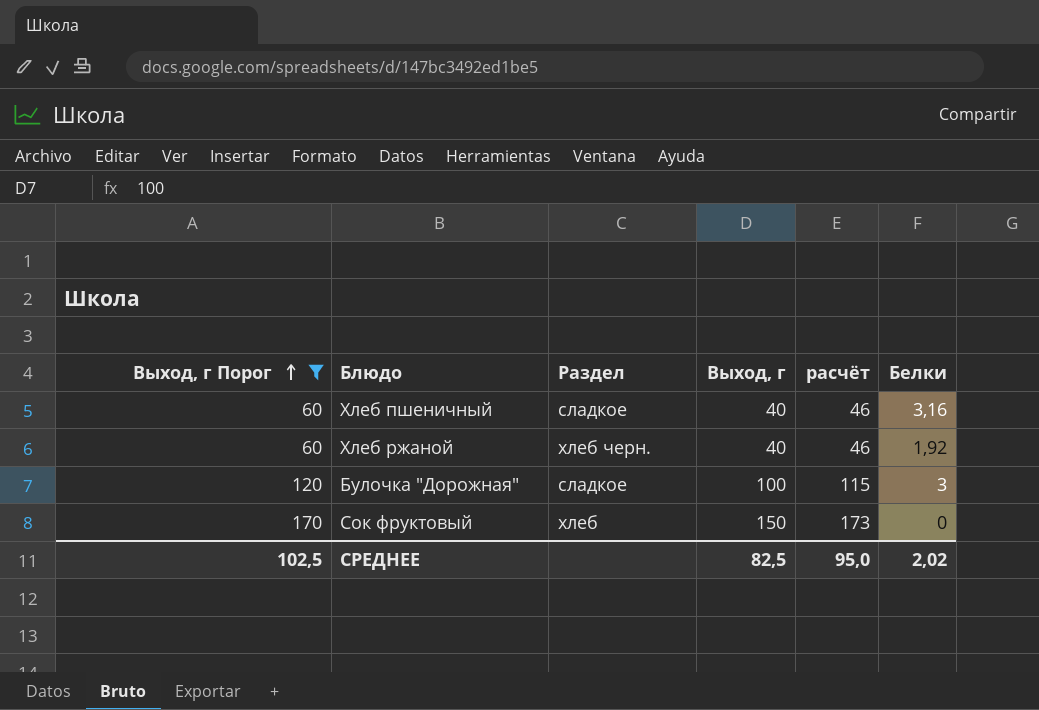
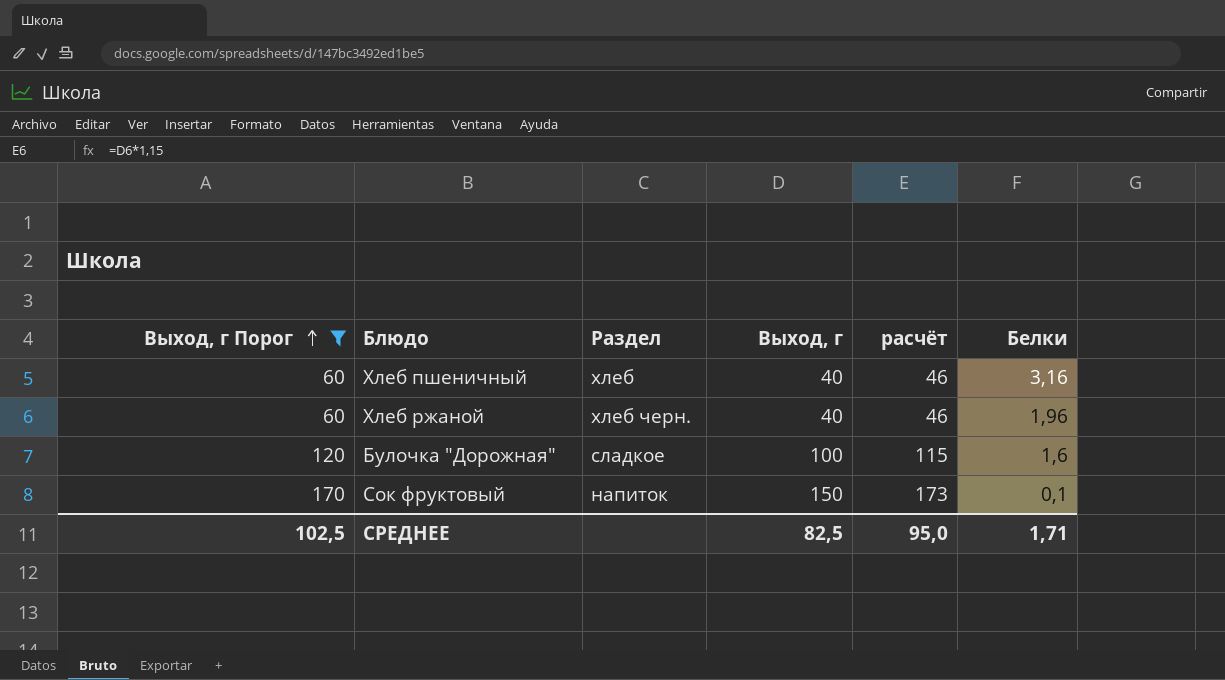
Хлеб пшеничный | Раздел: сладкое -> хлеб
Хлеб ржаной | Белки: 1,92 -> 1,96
Булочка "Дорожная" | Белки: 3 -> 1,6
Сок фруктовый | Раздел: хлеб -> напиток
Сок фруктовый | Белки: 0 -> 0,1
СРЕДНЕЕ | Белки: 2,02 -> 1,71

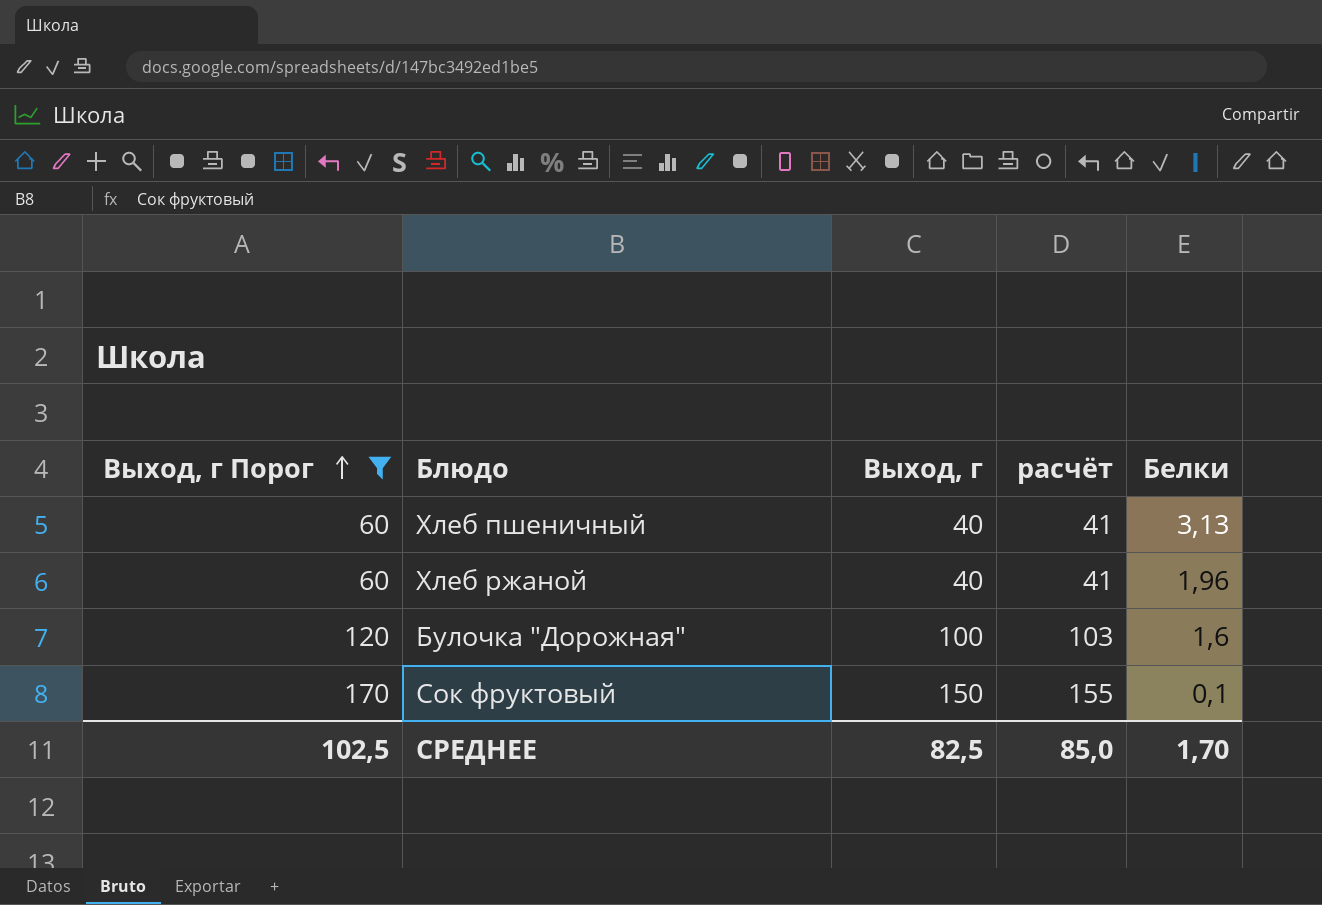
column Раздел | position: 3 -> none
column расчёт | formula: [Выход, г] * 1,15 -> [Выход, г] * 1,03
Хлеб пшеничный | Белки: 3,16 -> 3,13
СРЕДНЕЕ | расчёт: 95,0 -> 85,0
СРЕДНЕЕ | Белки: 1,71 -> 1,70

